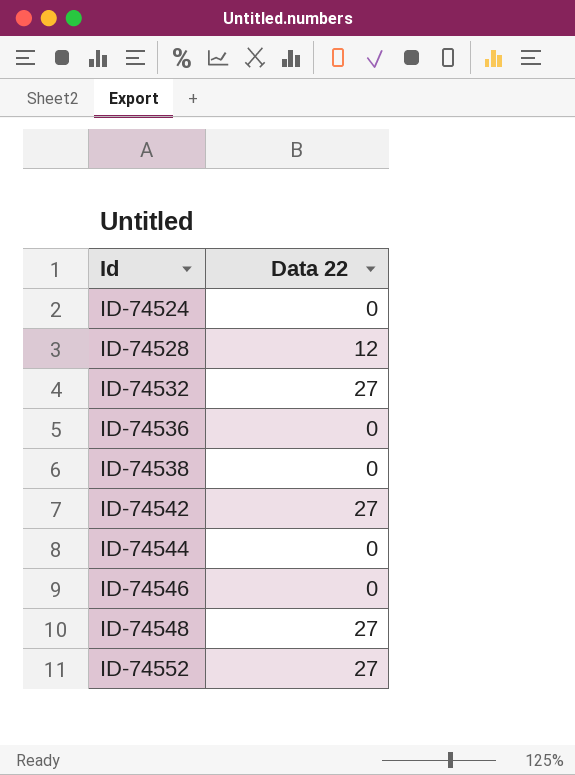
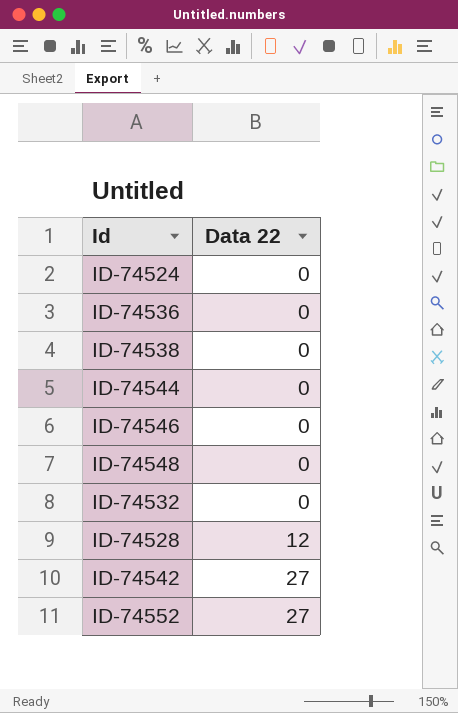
row order: Id ascending -> Data 22 ascending
ID-74548 | Data 22: 27 -> 0
ID-74532 | Data 22: 27 -> 0

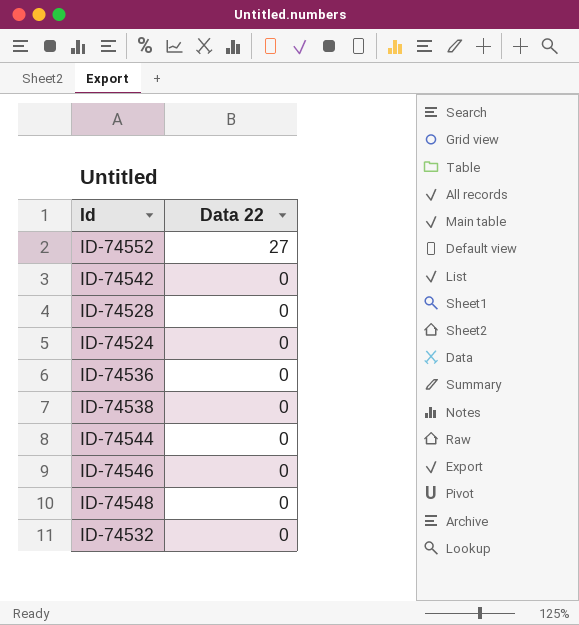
row order: Data 22 ascending -> Data 22 descending
ID-74542 | Data 22: 27 -> 0
ID-74528 | Data 22: 12 -> 0

